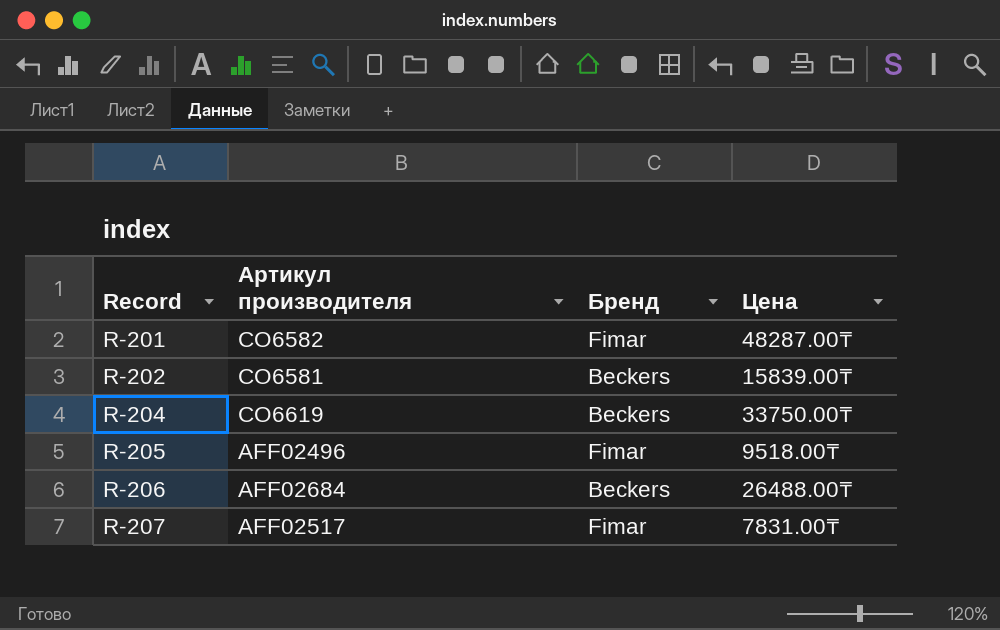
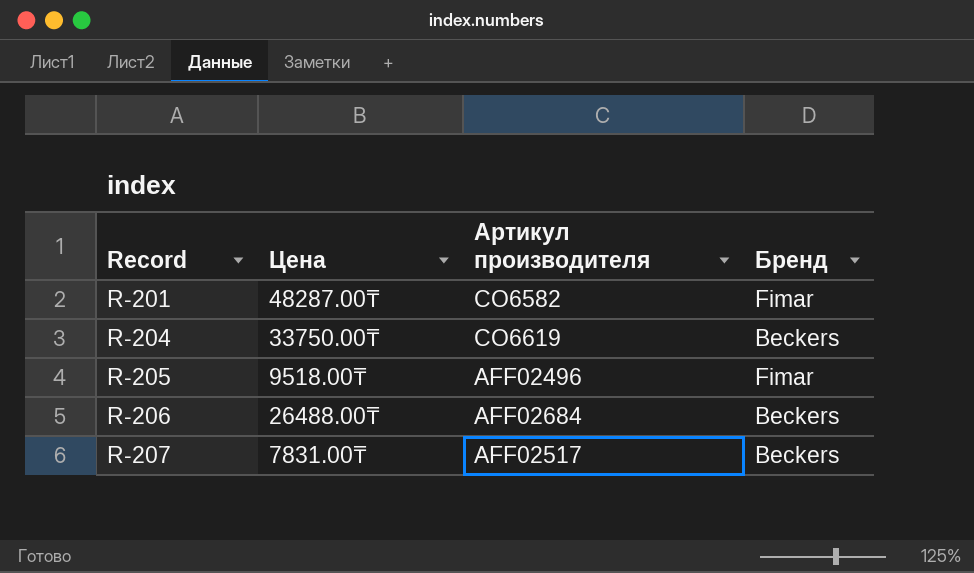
column Цена | position: 4 -> 2
row R-202: CO6581 | Beckers | 15839.00₸ -> none
R-207 | Бренд: Fimar -> Beckers

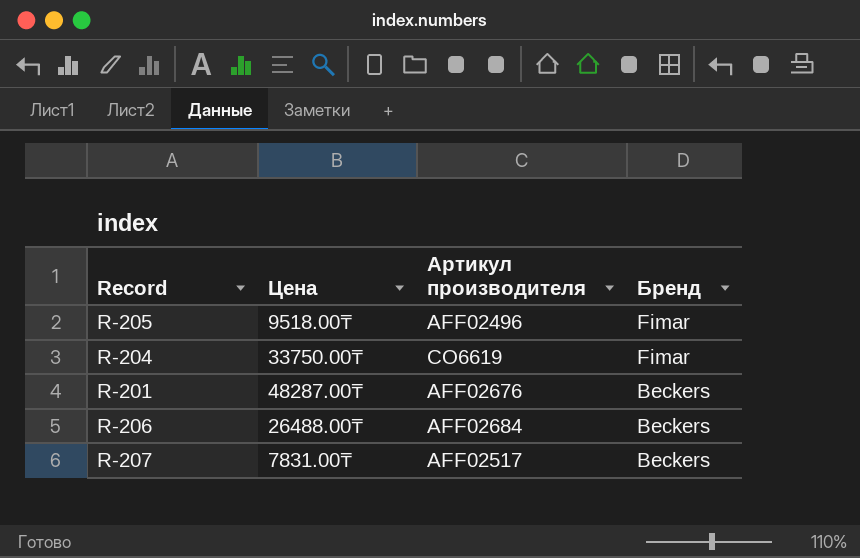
row order: Record ascending -> Бренд descending
R-204 | Бренд: Beckers -> Fimar
R-201 | Артикул производителя: CO6582 -> AFF02676
R-201 | Бренд: Fimar -> Beckers

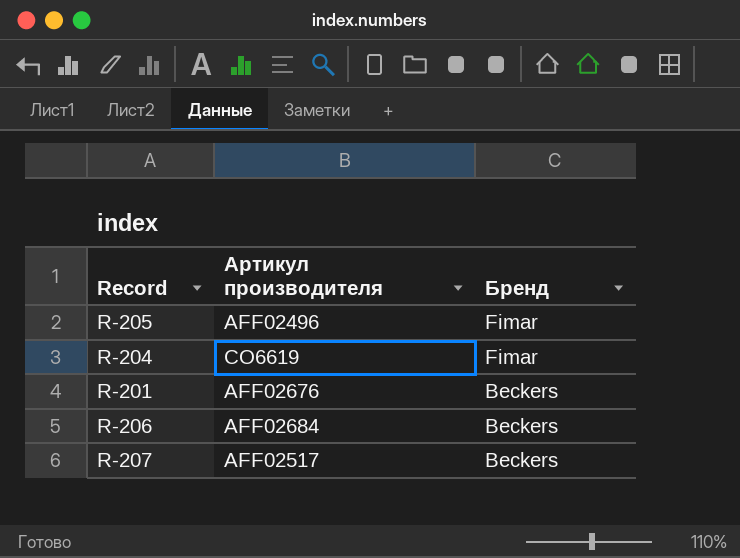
column Цена | position: 2 -> none

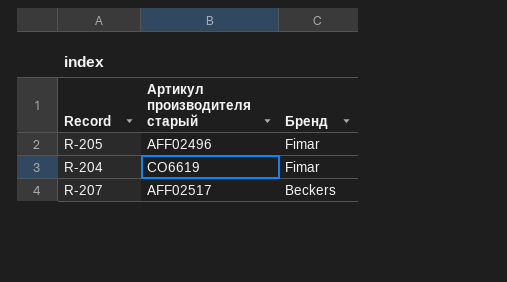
column name: Артикул производителя -> Артикул производителя старый
row R-201: AFF02676 | Beckers -> none
row R-206: AFF02684 | Beckers -> none

